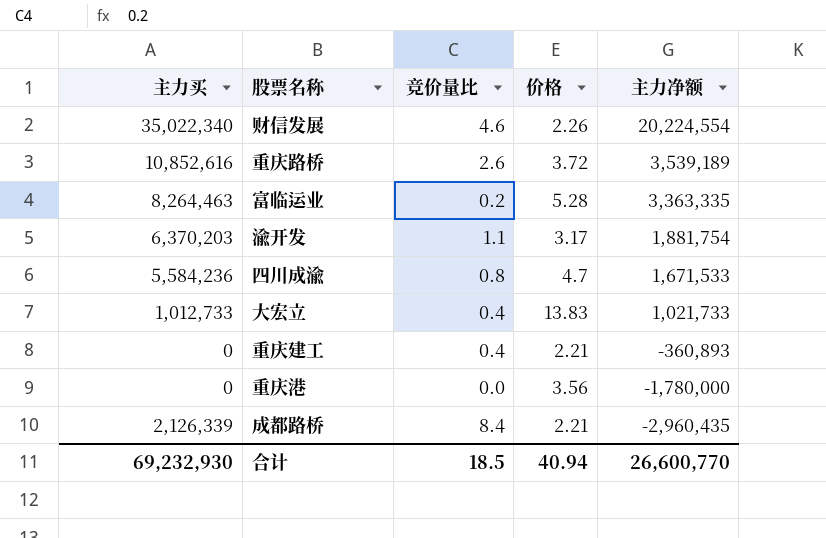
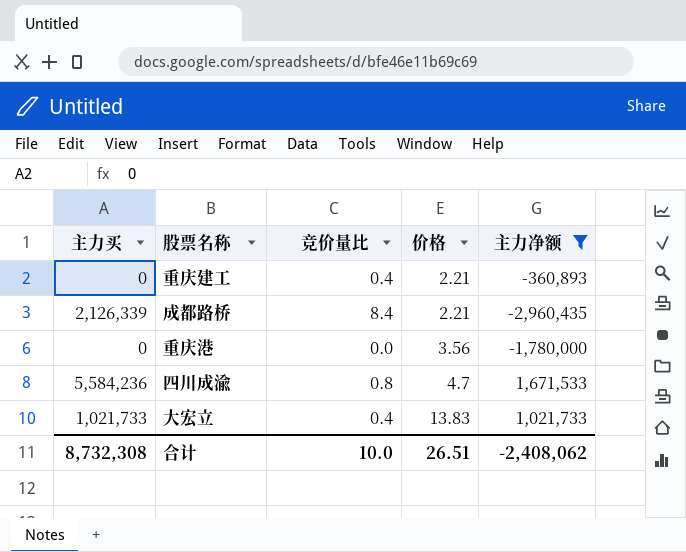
filter: none -> 主力净额 <= 1,671,533
row order: 主力净额 descending -> 价格 ascending
大宏立 | 主力买: 1,012,733 -> 1,021,733
合计 | 主力买: 69,232,930 -> 8,732,308
合计 | 竞价量比: 18.5 -> 10.0
合计 | 价格: 40.94 -> 26.51
合计 | 主力净额: 26,600,770 -> -2,408,062

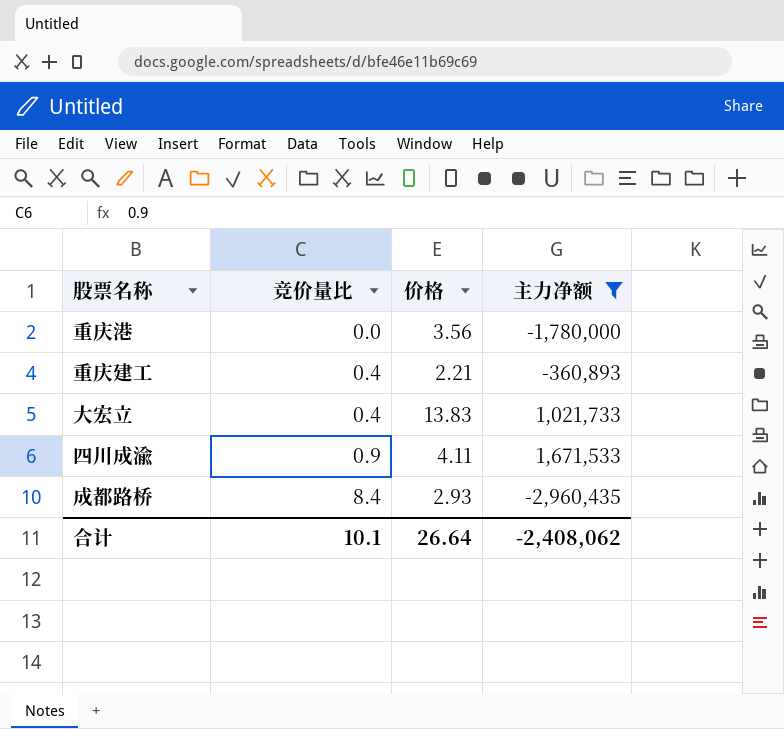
row order: 价格 ascending -> 竞价量比 ascending
column 主力买 | position: 1 -> none
四川成渝 | 竞价量比: 0.8 -> 0.9
四川成渝 | 价格: 4.7 -> 4.11
成都路桥 | 价格: 2.21 -> 2.93
合计 | 竞价量比: 10.0 -> 10.1
合计 | 价格: 26.51 -> 26.64

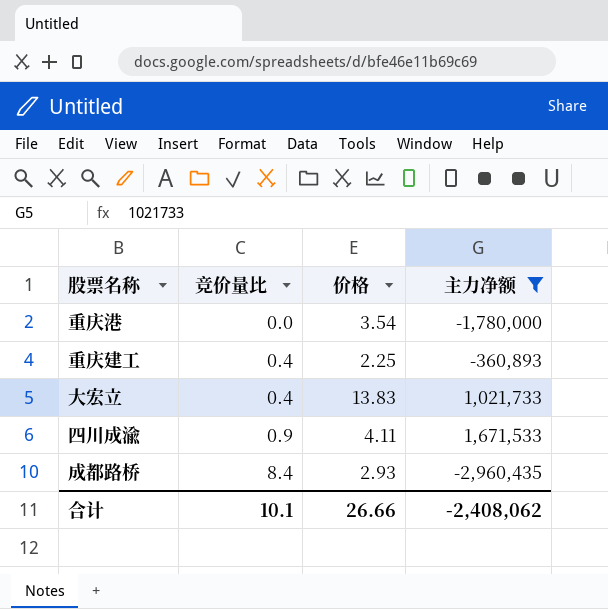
重庆港 | 价格: 3.56 -> 3.54
重庆建工 | 价格: 2.21 -> 2.25
合计 | 价格: 26.64 -> 26.66

